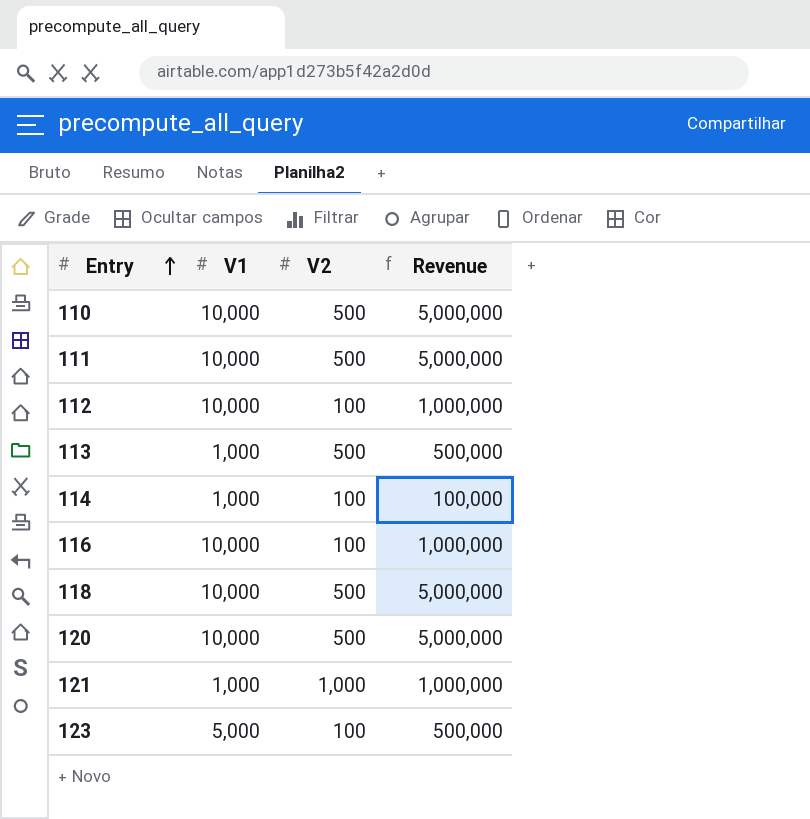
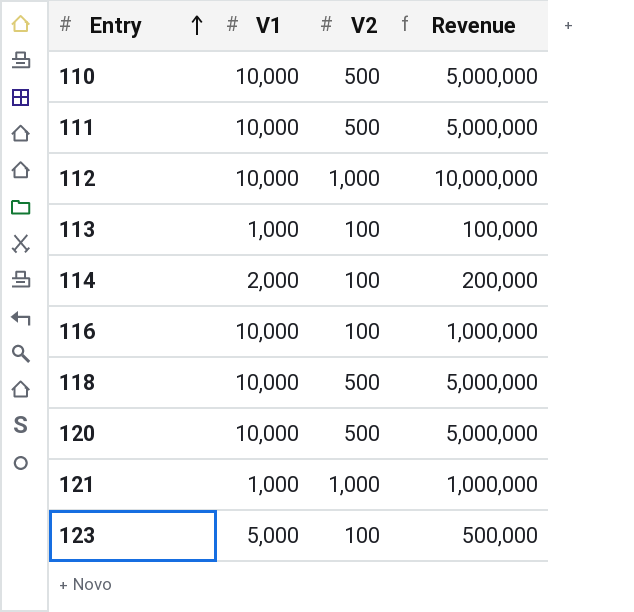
112 | V2: 100 -> 1,000
112 | Revenue: 1,000,000 -> 10,000,000
113 | V2: 500 -> 100
113 | Revenue: 500,000 -> 100,000
114 | V1: 1,000 -> 2,000
114 | Revenue: 100,000 -> 200,000

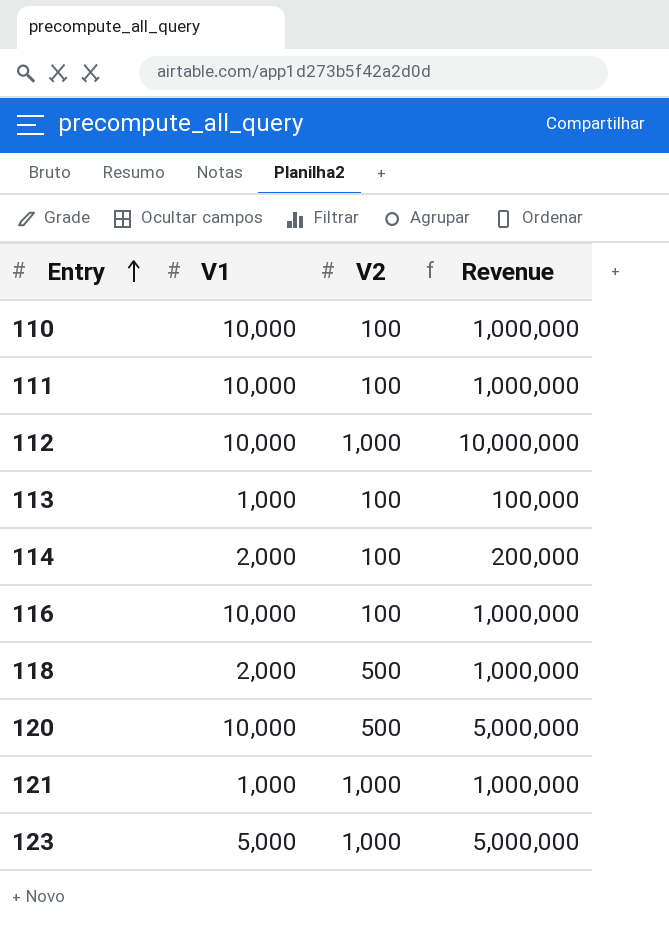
110 | V2: 500 -> 100
110 | Revenue: 5,000,000 -> 1,000,000
111 | V2: 500 -> 100
111 | Revenue: 5,000,000 -> 1,000,000
118 | V1: 10,000 -> 2,000
118 | Revenue: 5,000,000 -> 1,000,000
123 | V2: 100 -> 1,000
123 | Revenue: 500,000 -> 5,000,000

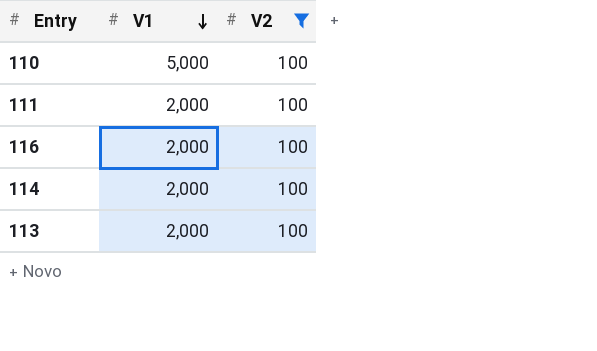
filter: none -> V2 = 100
row order: Entry ascending -> V1 descending
column Revenue | formula: [V1] * [V2] -> none
110 | V1: 10,000 -> 5,000
111 | V1: 10,000 -> 2,000
116 | V1: 10,000 -> 2,000
113 | V1: 1,000 -> 2,000

